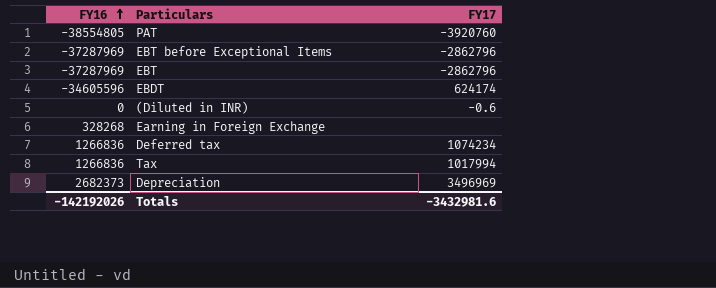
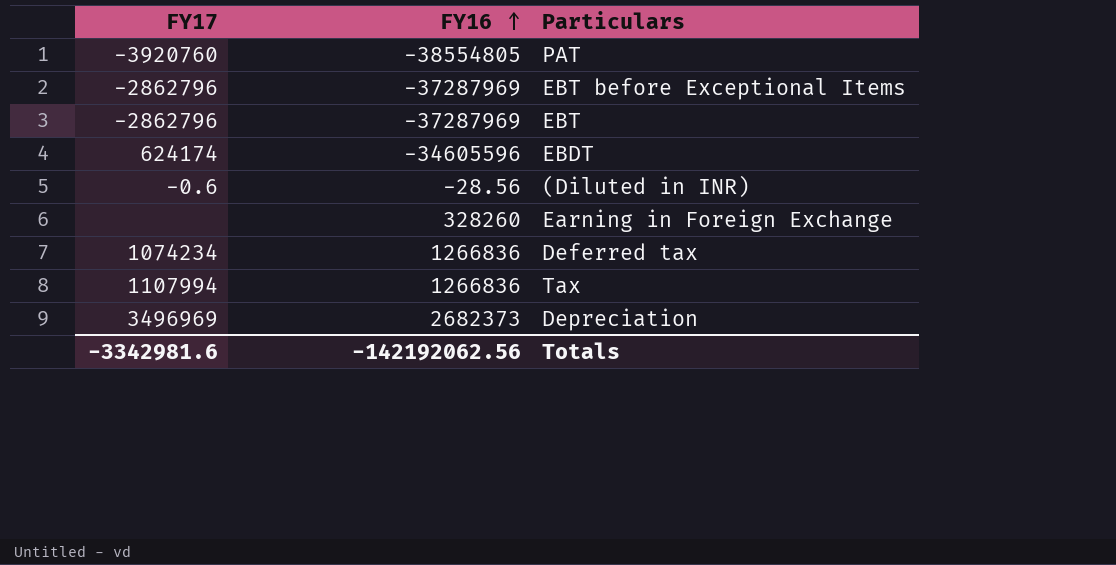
column FY17 | position: 3 -> 1
(Diluted in INR) | FY16: 0 -> -28.56
Earning in Foreign Exchange | FY16: 328268 -> 328260
Tax | FY17: 1017994 -> 1107994
Totals | FY17: -3432981.6 -> -3342981.6
Totals | FY16: -142192026 -> -142192062.56

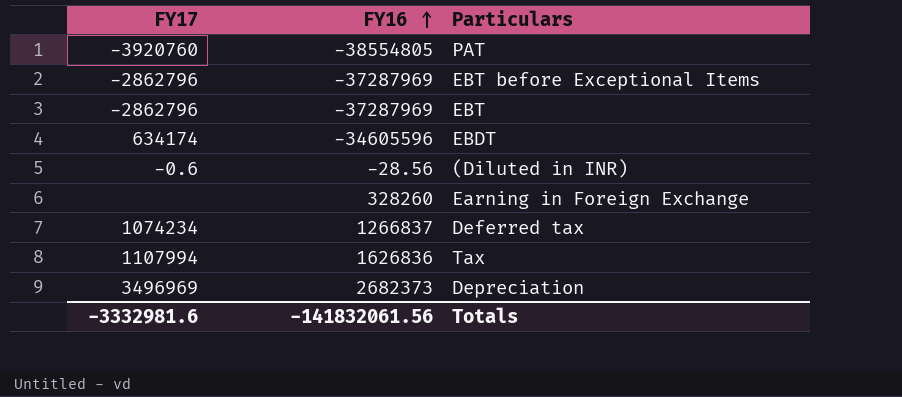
EBDT | FY17: 624174 -> 634174
Deferred tax | FY16: 1266836 -> 1266837
Tax | FY16: 1266836 -> 1626836
Totals | FY17: -3342981.6 -> -3332981.6
Totals | FY16: -142192062.56 -> -141832061.56

